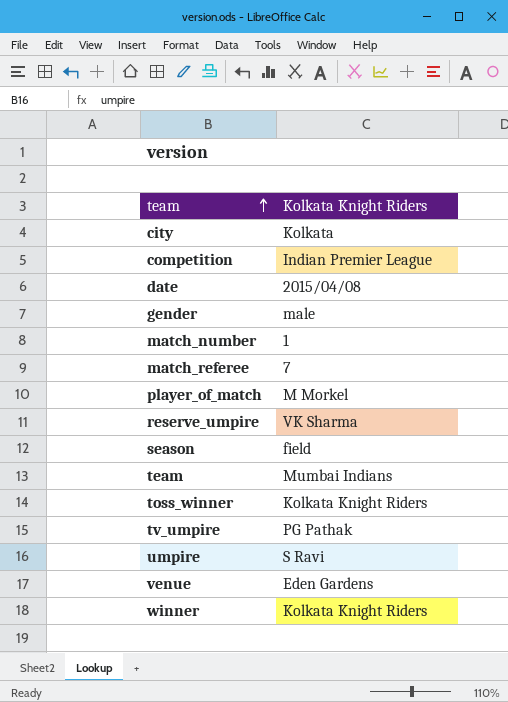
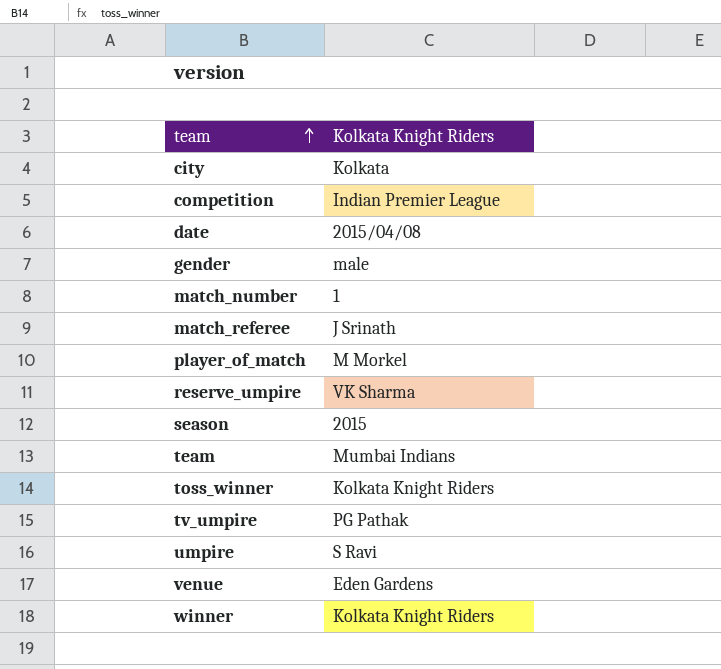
match_referee | Kolkata Knight Riders: 7 -> J Srinath
season | Kolkata Knight Riders: field -> 2015

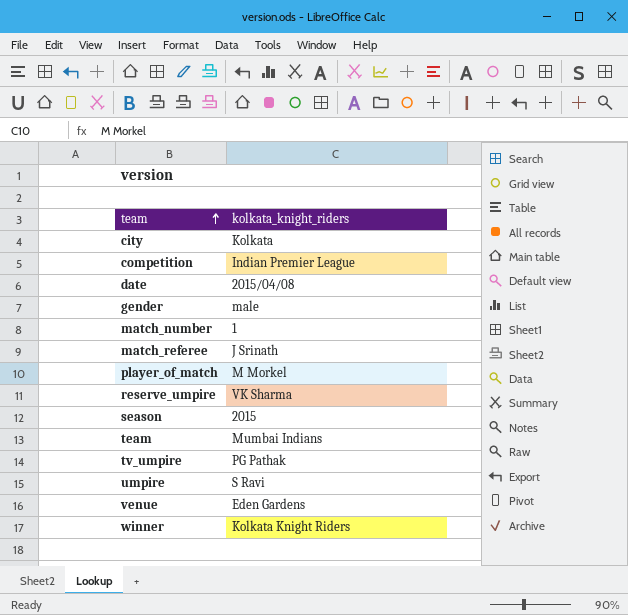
column name: Kolkata Knight Riders -> kolkata_knight_riders
row toss_winner: Kolkata Knight Riders -> none

